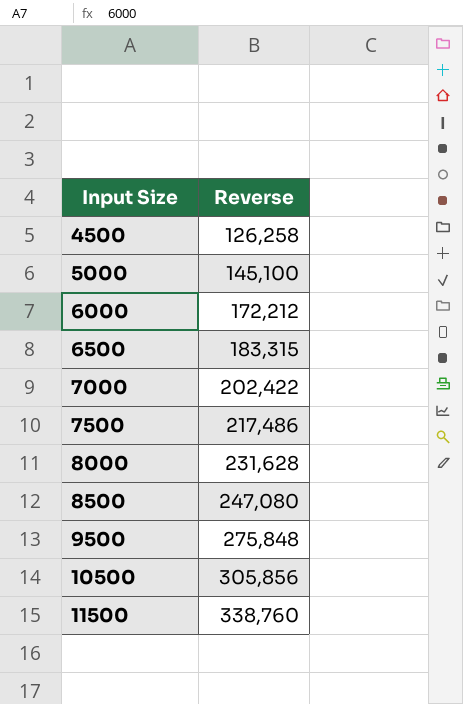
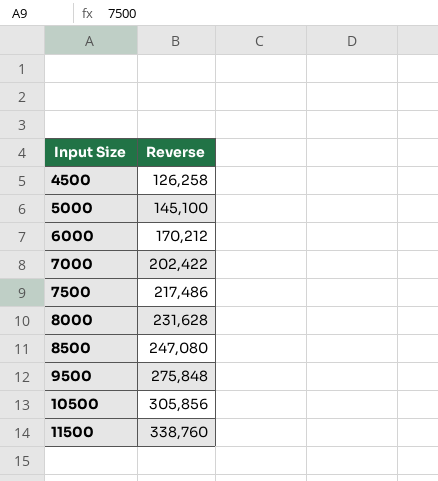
row 6500: 183,315 -> none
6000 | Reverse: 172,212 -> 170,212

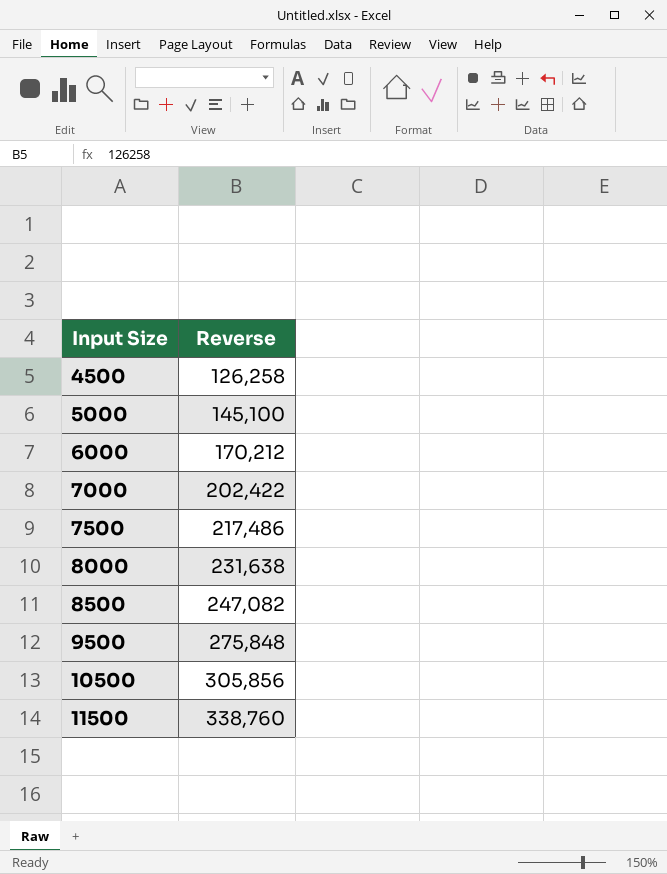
8000 | Reverse: 231,628 -> 231,638
8500 | Reverse: 247,080 -> 247,082

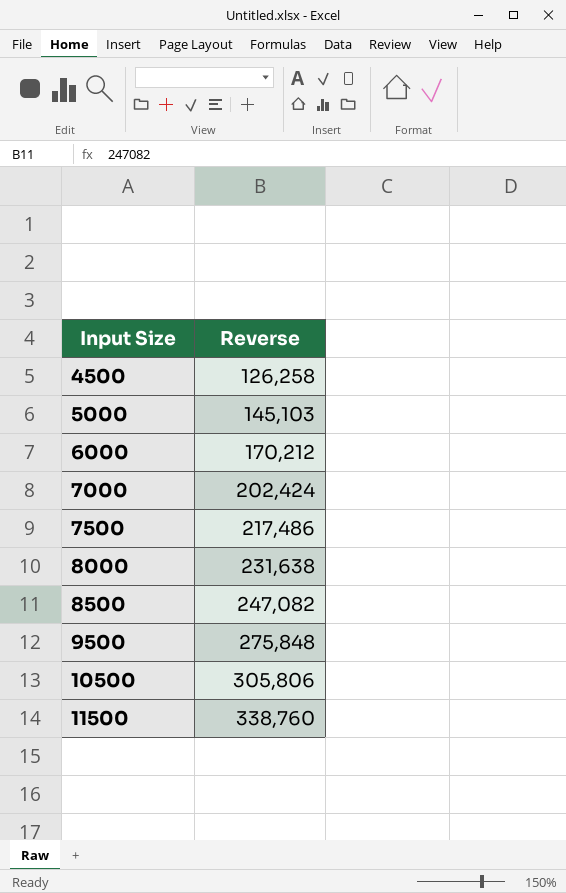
5000 | Reverse: 145,100 -> 145,103
7000 | Reverse: 202,422 -> 202,424
10500 | Reverse: 305,856 -> 305,806

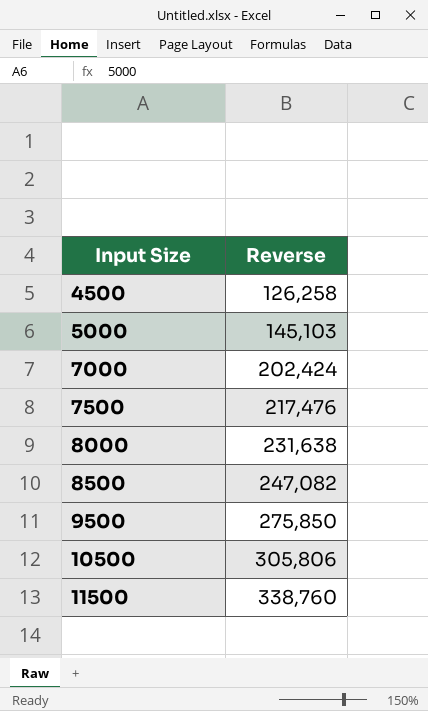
row 6000: 170,212 -> none
7500 | Reverse: 217,486 -> 217,476
9500 | Reverse: 275,848 -> 275,850

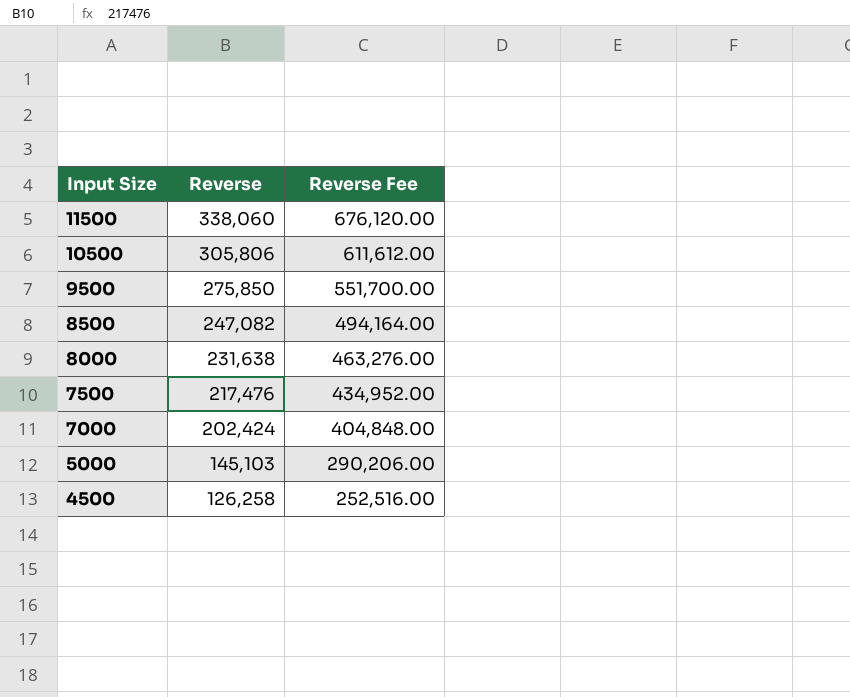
row order: Input Size ascending -> Input Size descending
column Reverse Fee | formula: none -> [Reverse] * 2
11500 | Reverse: 338,760 -> 338,060

